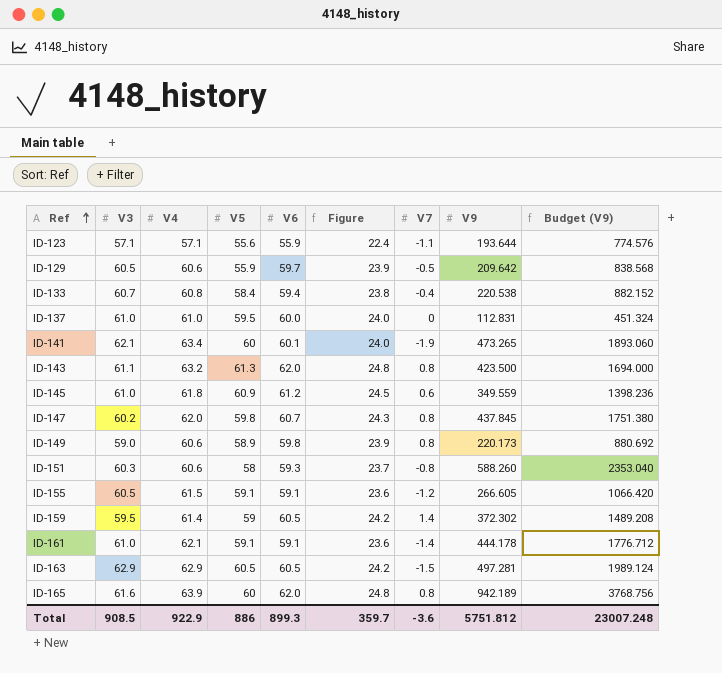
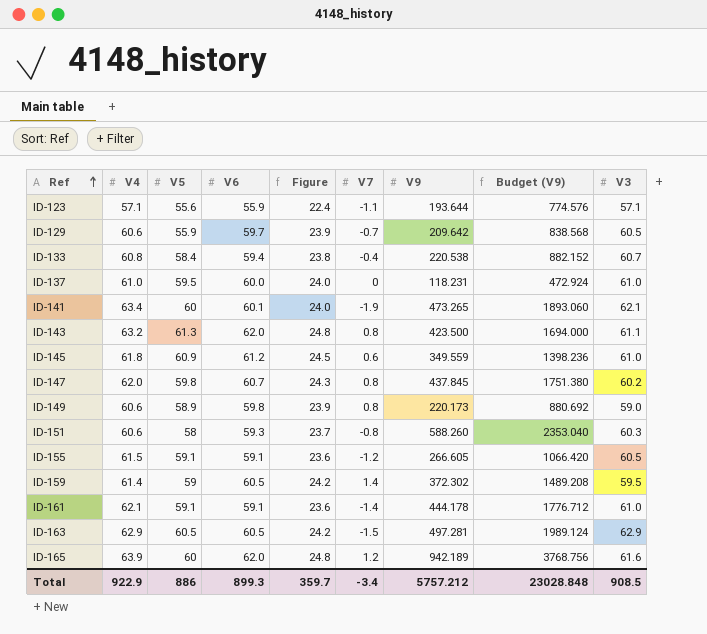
column V3 | position: 2 -> 9
ID-129 | V7: -0.5 -> -0.7
ID-137 | V9: 112.831 -> 118.231
ID-137 | Budget (V9): 451.324 -> 472.924
ID-165 | V7: 0.8 -> 1.2
Total | V7: -3.6 -> -3.4
Total | V9: 5751.812 -> 5757.212
Total | Budget (V9): 23007.248 -> 23028.848

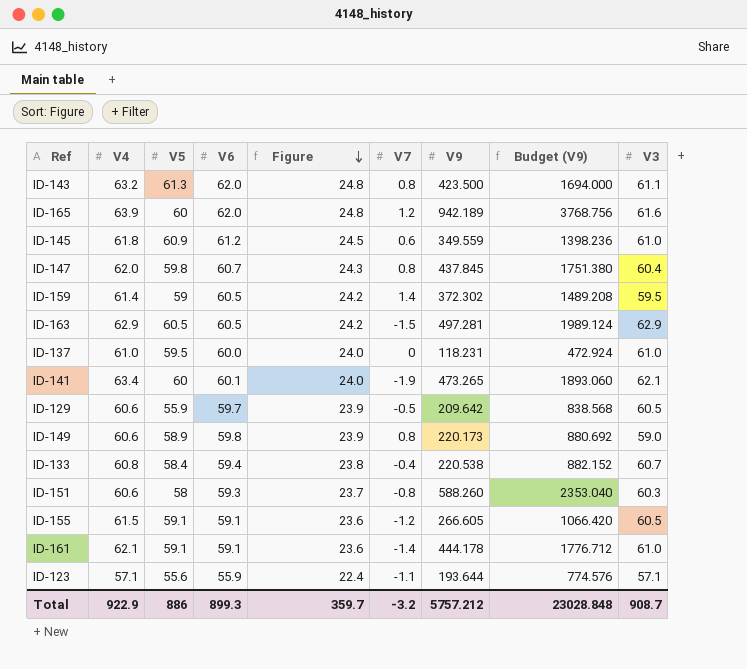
row order: Ref ascending -> Figure descending
ID-147 | V3: 60.2 -> 60.4
ID-129 | V7: -0.7 -> -0.5
Total | V7: -3.4 -> -3.2
Total | V3: 908.5 -> 908.7

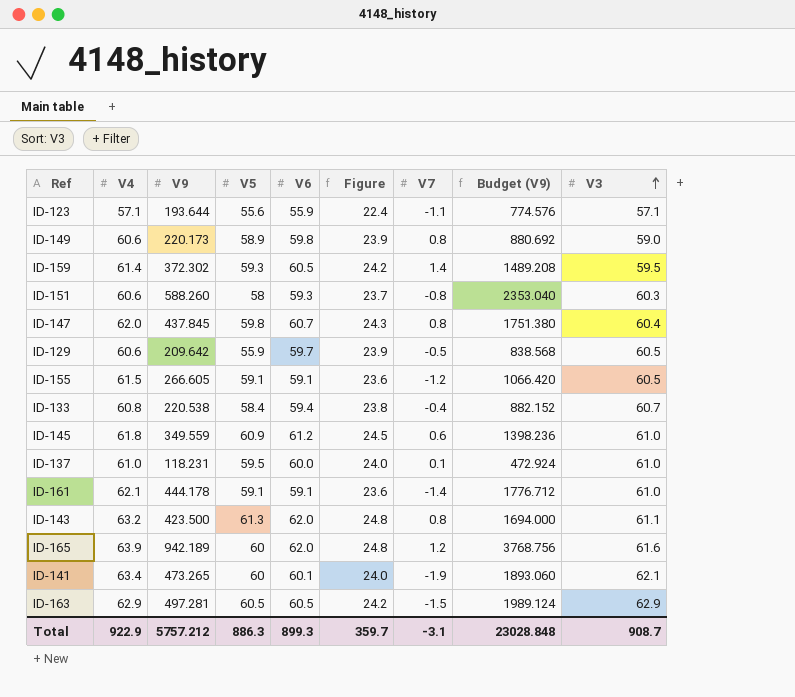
row order: Figure descending -> V3 ascending
column V9 | position: 7 -> 3
ID-159 | V5: 59 -> 59.3
ID-137 | V7: 0 -> 0.1
Total | V5: 886 -> 886.3
Total | V7: -3.2 -> -3.1

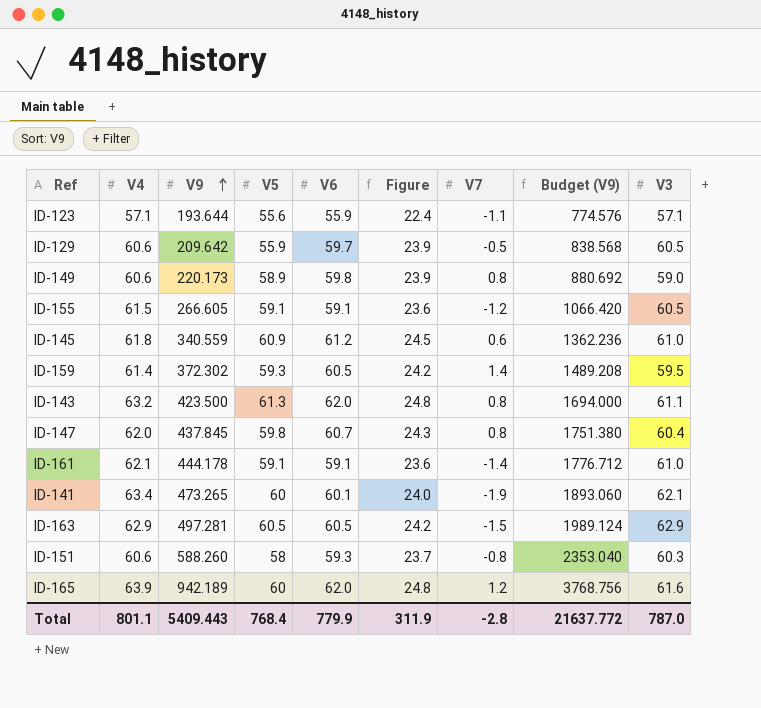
row order: V3 ascending -> V9 ascending
row ID-133: 60.8 | 220.538 | 58.4 | 59.4 | 23.8 | -0.4 | 882.152 | 60.7 -> none
row ID-137: 61.0 | 118.231 | 59.5 | 60.0 | 24.0 | 0.1 | 472.924 | 61.0 -> none
ID-145 | V9: 349.559 -> 340.559
ID-145 | Budget (V9): 1398.236 -> 1362.236
Total | V4: 922.9 -> 801.1
Total | V9: 5757.212 -> 5409.443
Total | V5: 886.3 -> 768.4
Total | V6: 899.3 -> 779.9
Total | Figure: 359.7 -> 311.9
Total | V7: -3.1 -> -2.8
Total | Budget (V9): 23028.848 -> 21637.772
Total | V3: 908.7 -> 787.0

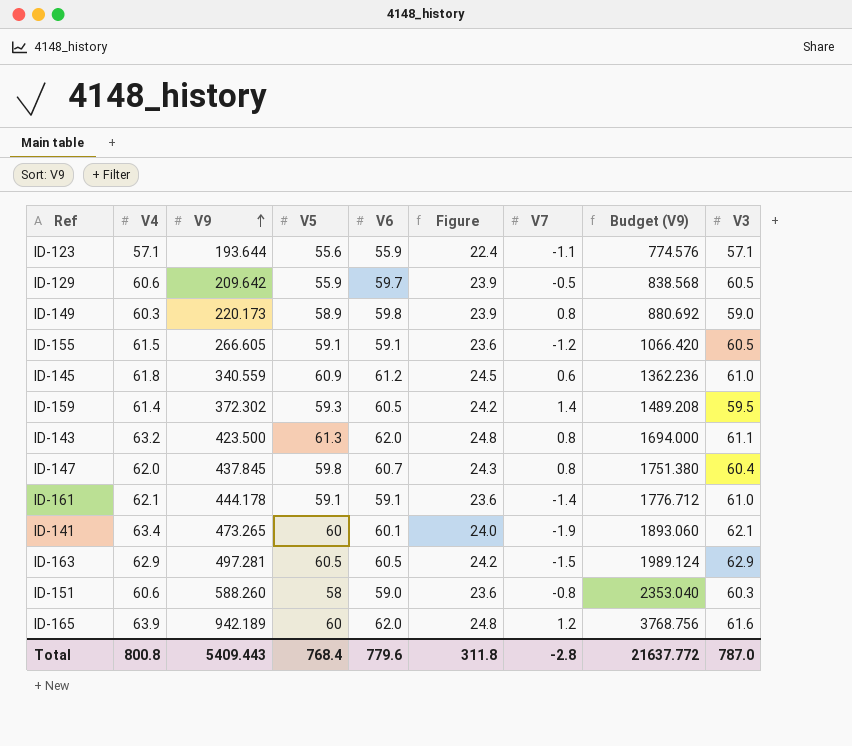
ID-149 | V4: 60.6 -> 60.3
ID-151 | V6: 59.3 -> 59.0
ID-151 | Figure: 23.7 -> 23.6
Total | V4: 801.1 -> 800.8
Total | V6: 779.9 -> 779.6
Total | Figure: 311.9 -> 311.8

